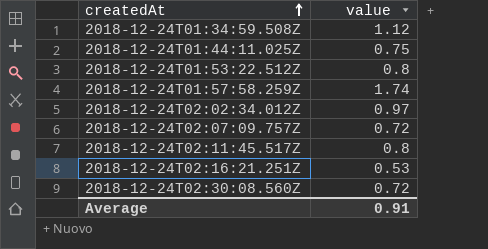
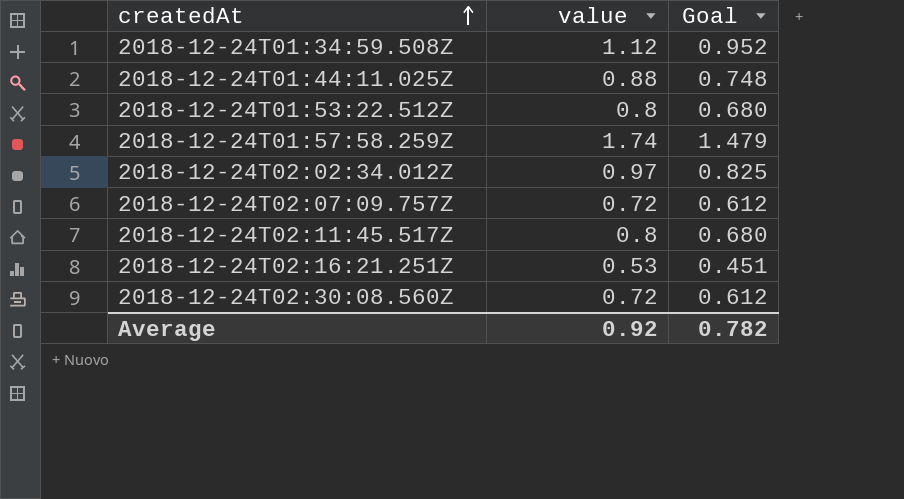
column Goal | formula: none -> [value] * 0.85
2018-12-24T01:44:11.025Z | value: 0.75 -> 0.88
Average | value: 0.91 -> 0.92

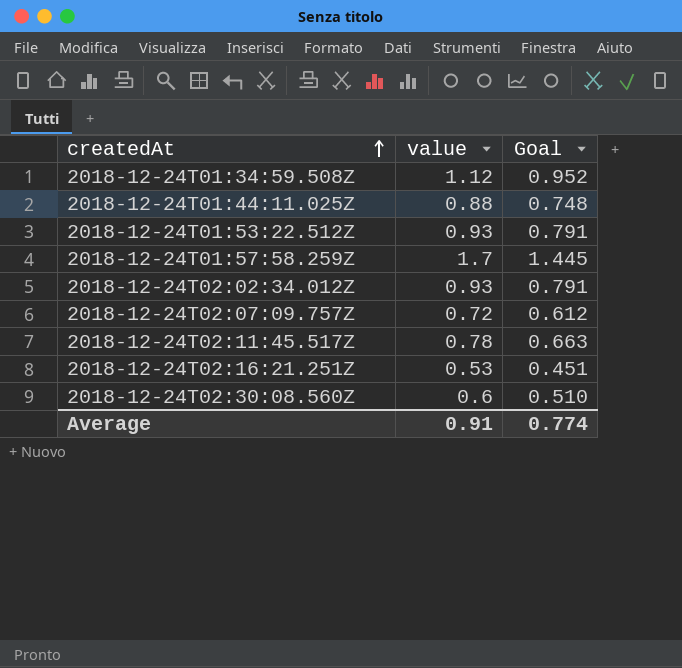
2018-12-24T01:53:22.512Z | value: 0.8 -> 0.93
2018-12-24T01:53:22.512Z | Goal: 0.680 -> 0.791
2018-12-24T01:57:58.259Z | value: 1.74 -> 1.7
2018-12-24T01:57:58.259Z | Goal: 1.479 -> 1.445
2018-12-24T02:02:34.012Z | value: 0.97 -> 0.93
2018-12-24T02:02:34.012Z | Goal: 0.825 -> 0.791
2018-12-24T02:11:45.517Z | value: 0.8 -> 0.78
2018-12-24T02:11:45.517Z | Goal: 0.680 -> 0.663
2018-12-24T02:30:08.560Z | value: 0.72 -> 0.6
2018-12-24T02:30:08.560Z | Goal: 0.612 -> 0.510
Average | value: 0.92 -> 0.91
Average | Goal: 0.782 -> 0.774

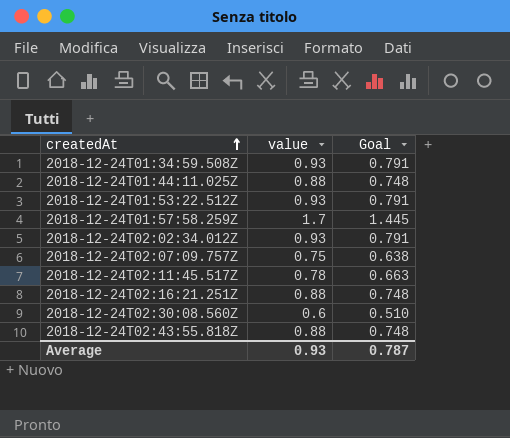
2018-12-24T01:34:59.508Z | value: 1.12 -> 0.93
2018-12-24T01:34:59.508Z | Goal: 0.952 -> 0.791
2018-12-24T02:07:09.757Z | value: 0.72 -> 0.75
2018-12-24T02:07:09.757Z | Goal: 0.612 -> 0.638
2018-12-24T02:16:21.251Z | value: 0.53 -> 0.88
2018-12-24T02:16:21.251Z | Goal: 0.451 -> 0.748
row 2018-12-24T02:43:55.818Z: none -> 0.88 | 0.748
Average | value: 0.91 -> 0.93
Average | Goal: 0.774 -> 0.787

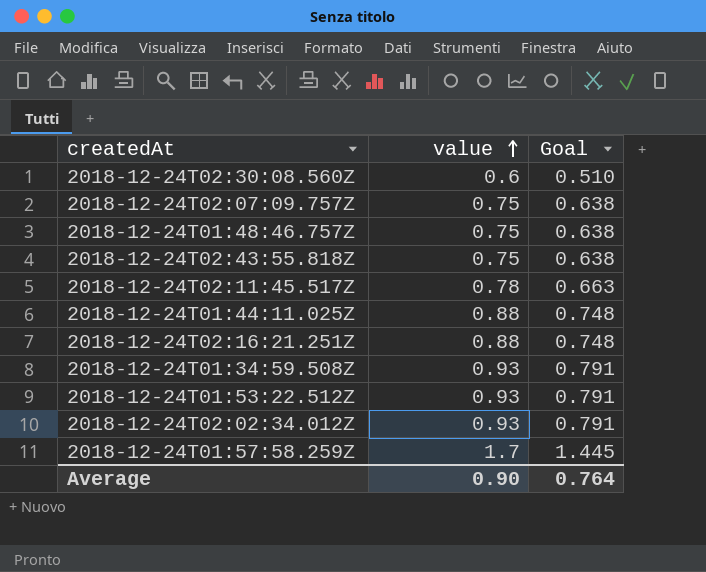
row order: createdAt ascending -> value ascending
row 2018-12-24T01:48:46.757Z: none -> 0.75 | 0.638
2018-12-24T02:43:55.818Z | value: 0.88 -> 0.75
2018-12-24T02:43:55.818Z | Goal: 0.748 -> 0.638
Average | value: 0.93 -> 0.90
Average | Goal: 0.787 -> 0.764

